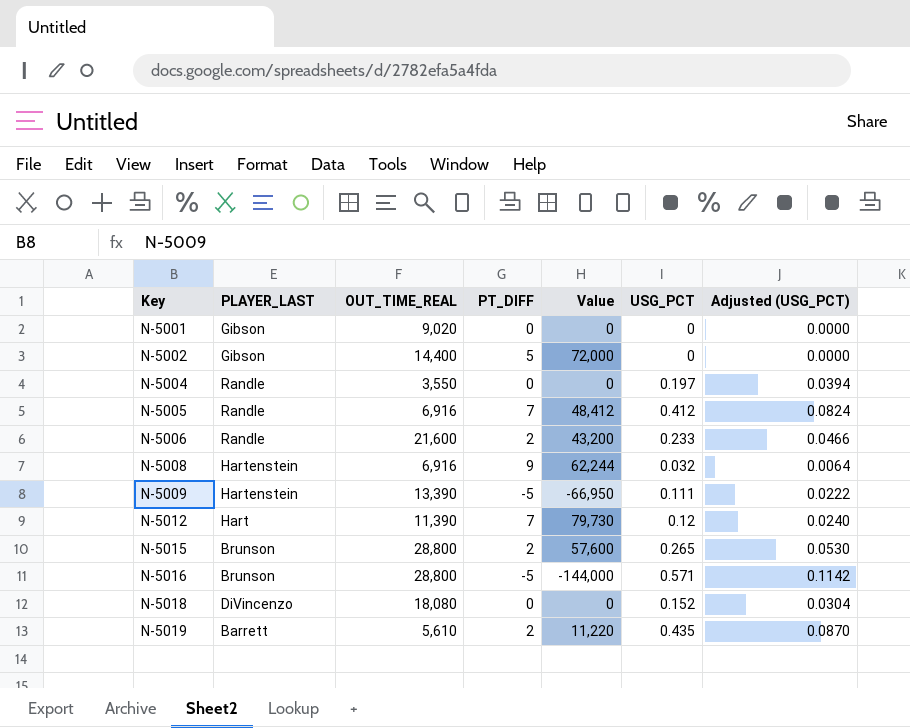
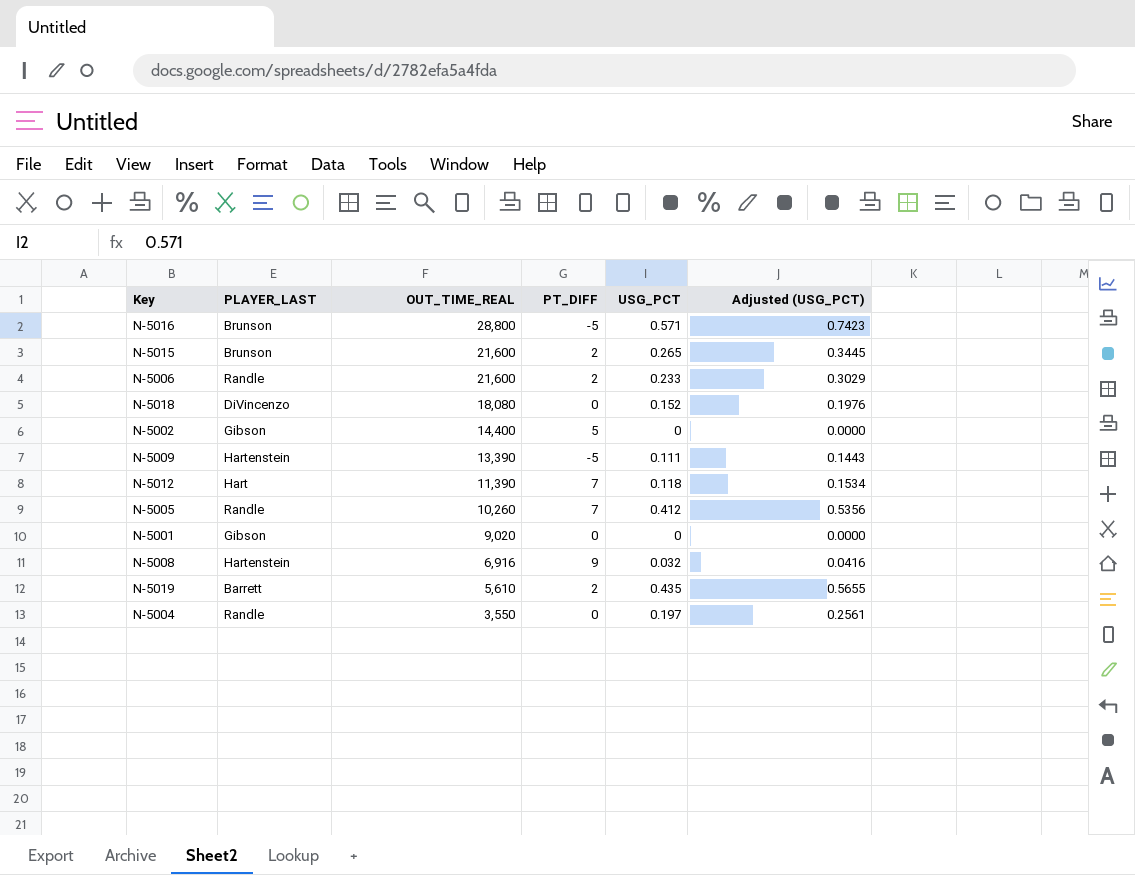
row order: Key ascending -> OUT_TIME_REAL descending
column Value | formula: [OUT_TIME_REAL] * [PT_DIFF] -> none
column Adjusted (USG_PCT) | formula: [USG_PCT] * 0.2 -> [USG_PCT] * 1.3
N-5015 | OUT_TIME_REAL: 28,800 -> 21,600
N-5012 | USG_PCT: 0.12 -> 0.118
N-5005 | OUT_TIME_REAL: 6,916 -> 10,260

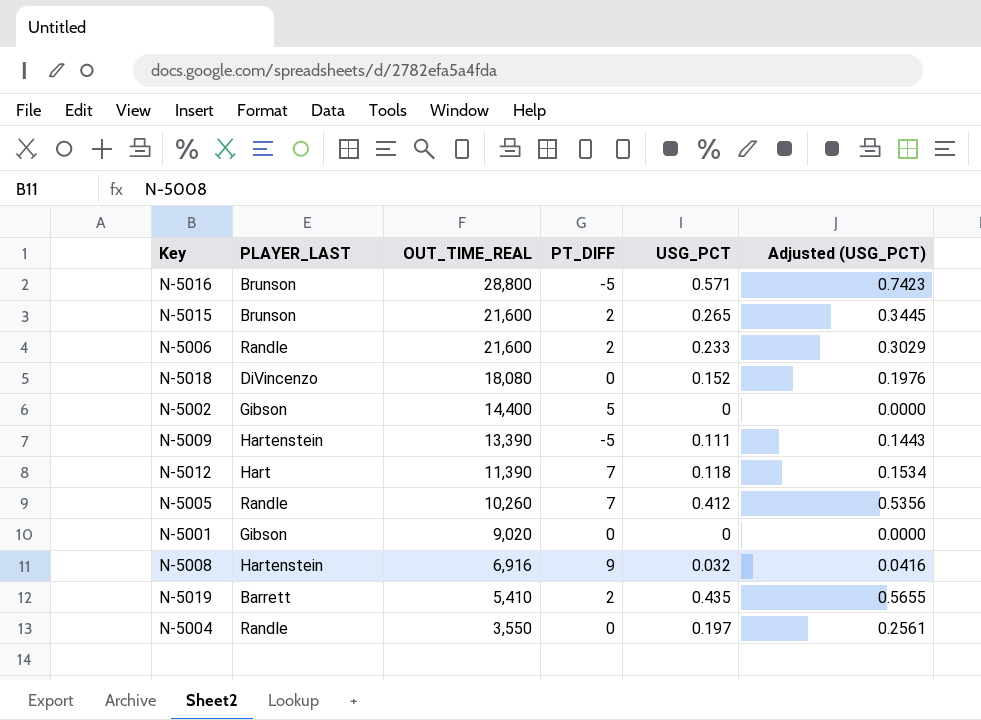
N-5019 | OUT_TIME_REAL: 5,610 -> 5,410

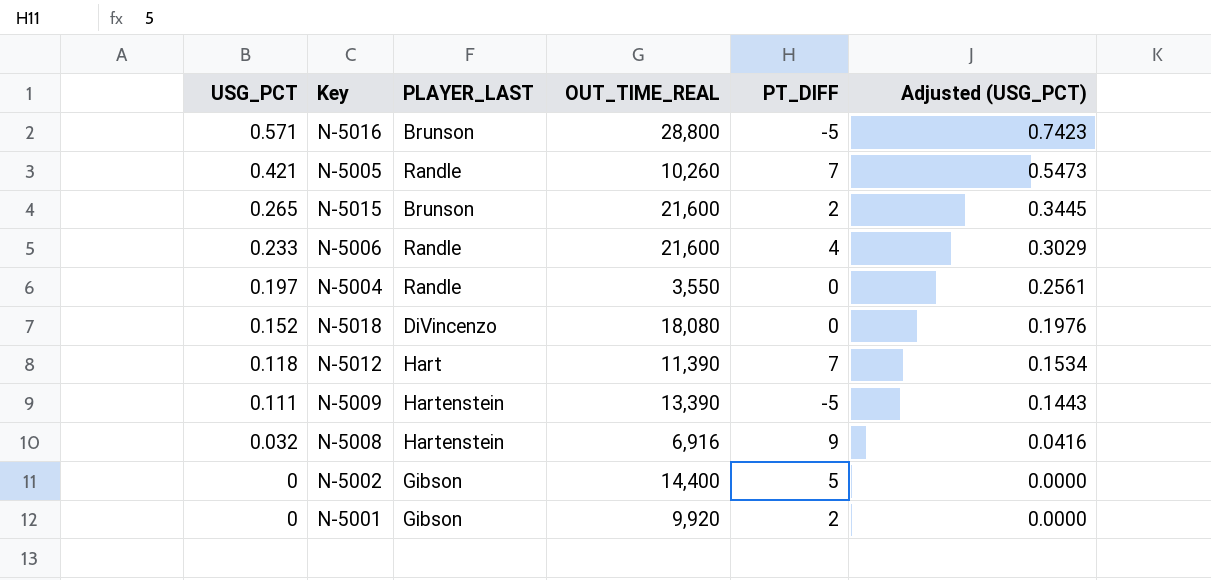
row order: OUT_TIME_REAL descending -> USG_PCT descending
column USG_PCT | position: 5 -> 1
row N-5019: Barrett | 5,410 | 2 | 0.435 | 0.5655 -> none
N-5005 | USG_PCT: 0.412 -> 0.421
N-5005 | Adjusted (USG_PCT): 0.5356 -> 0.5473
N-5006 | PT_DIFF: 2 -> 4
N-5001 | OUT_TIME_REAL: 9,020 -> 9,920
N-5001 | PT_DIFF: 0 -> 2

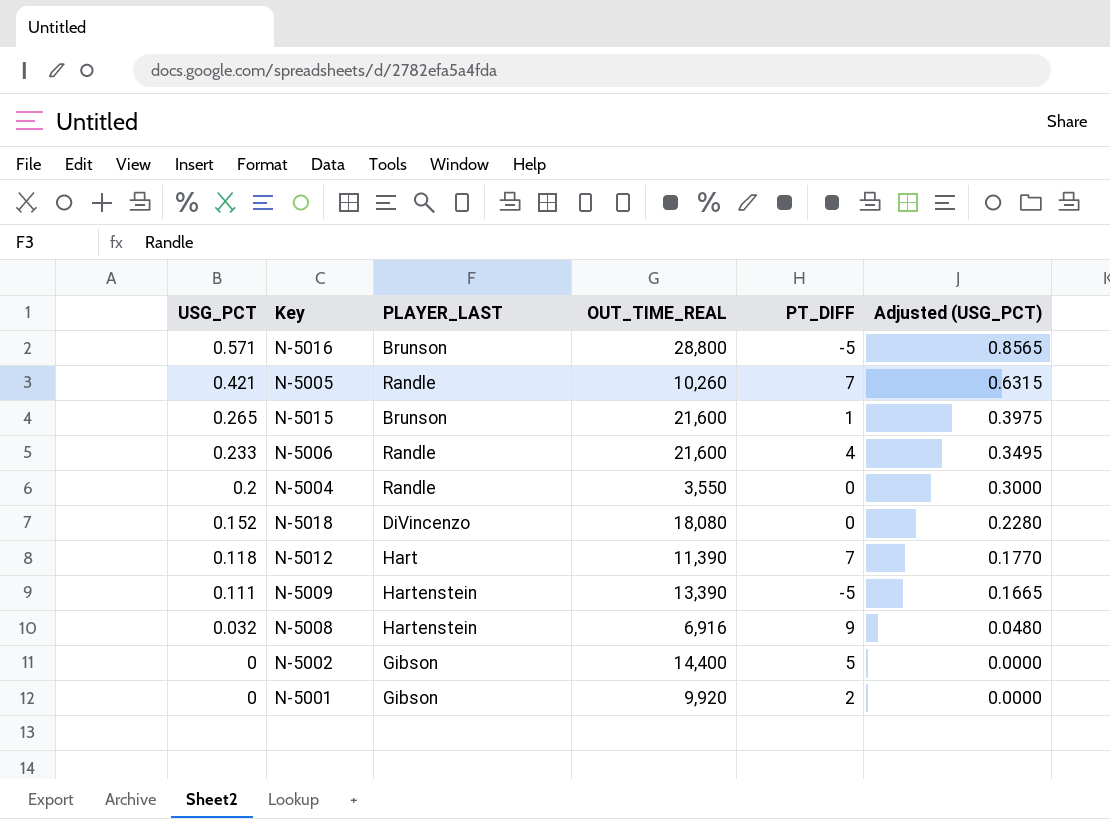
column Adjusted (USG_PCT) | formula: [USG_PCT] * 1.3 -> [USG_PCT] * 1.5
N-5015 | PT_DIFF: 2 -> 1
N-5004 | USG_PCT: 0.197 -> 0.2

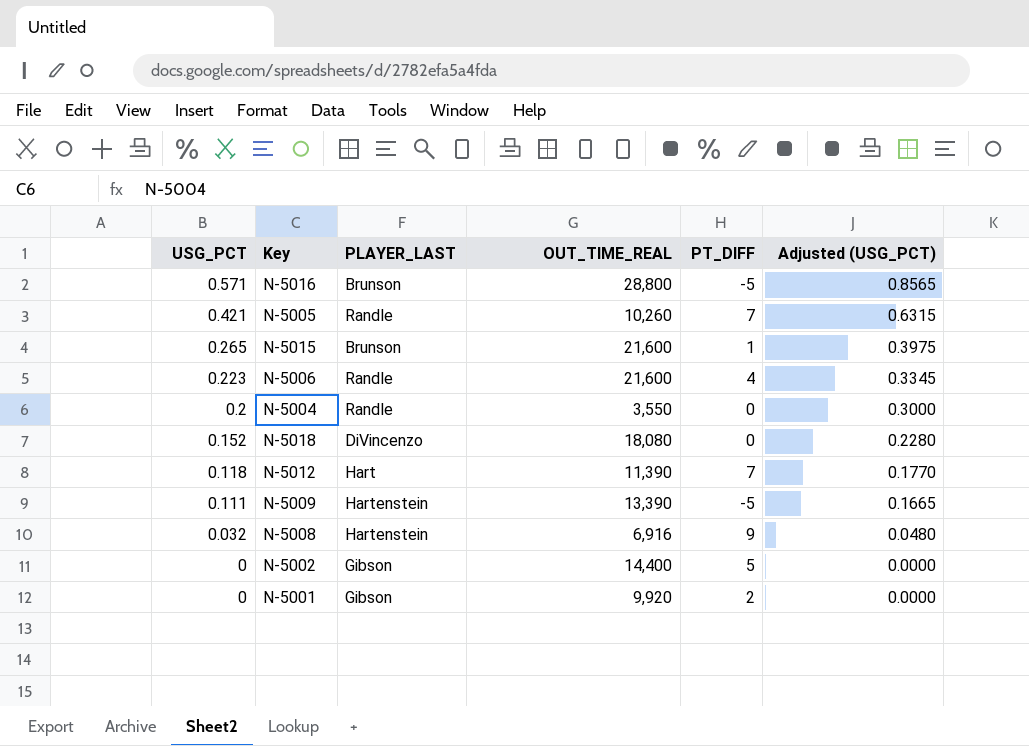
N-5006 | USG_PCT: 0.233 -> 0.223
N-5006 | Adjusted (USG_PCT): 0.3495 -> 0.3345

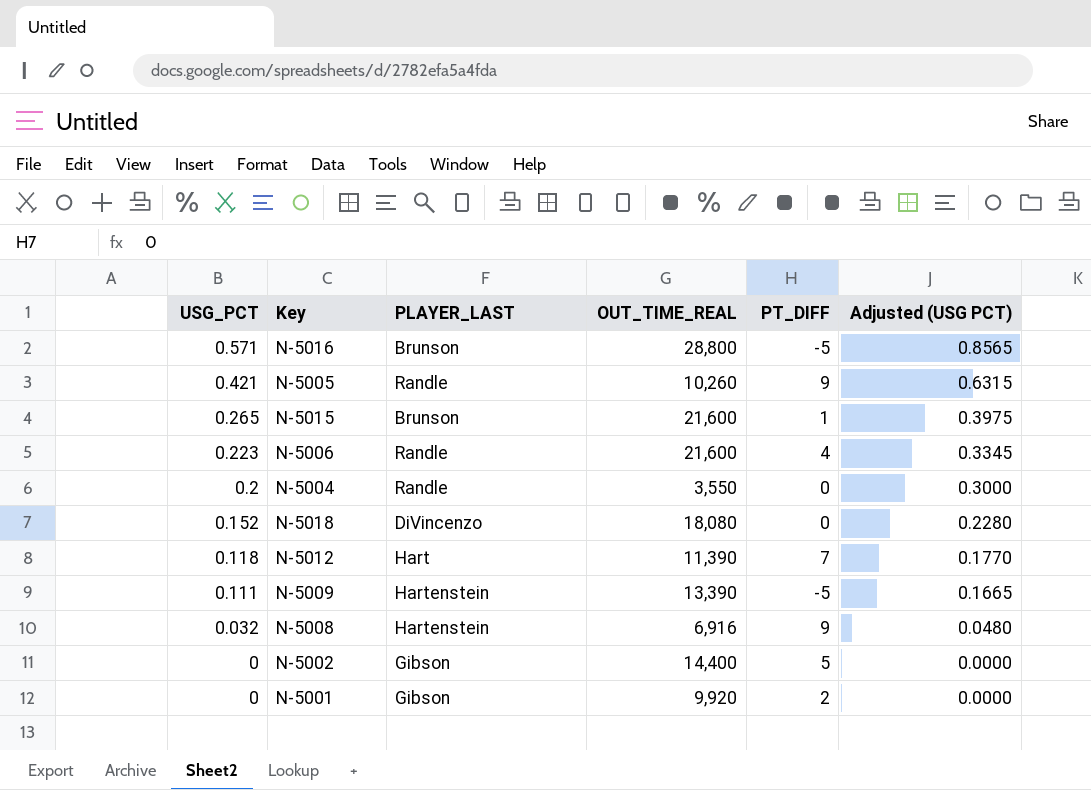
column name: Adjusted (USG_PCT) -> Adjusted (USG PCT)
N-5005 | PT_DIFF: 7 -> 9

